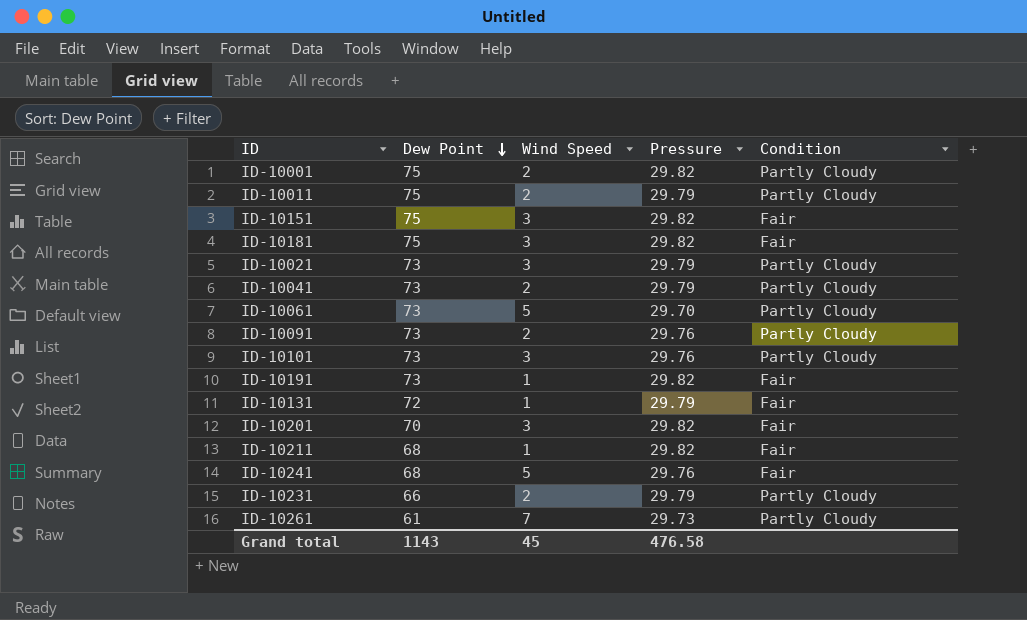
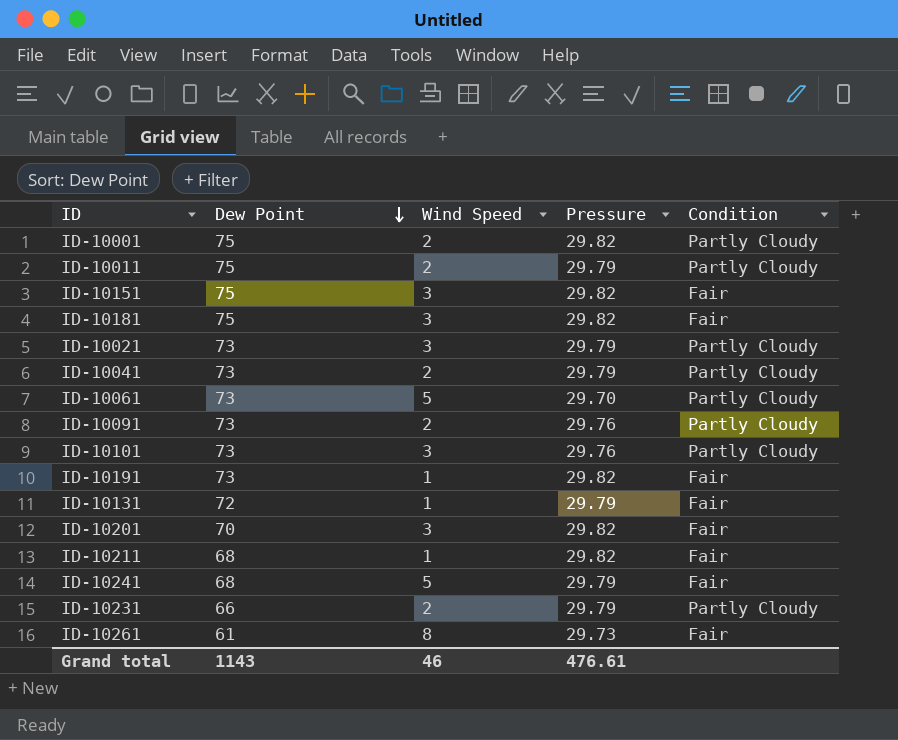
ID-10241 | Pressure: 29.76 -> 29.79
ID-10261 | Wind Speed: 7 -> 8
ID-10261 | Condition: Partly Cloudy -> Fair
Grand total | Wind Speed: 45 -> 46
Grand total | Pressure: 476.58 -> 476.61

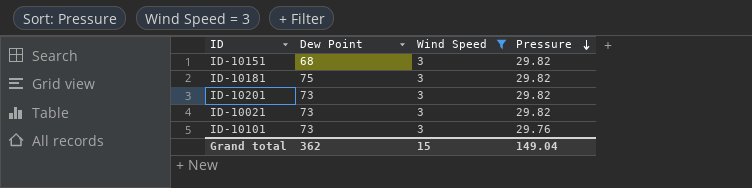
filter: none -> Wind Speed = 3
row order: Dew Point descending -> Pressure descending
column Condition | position: 5 -> none
ID-10151 | Dew Point: 75 -> 68
ID-10201 | Dew Point: 70 -> 73
ID-10021 | Pressure: 29.79 -> 29.82
Grand total | Dew Point: 1143 -> 362
Grand total | Wind Speed: 46 -> 15
Grand total | Pressure: 476.61 -> 149.04

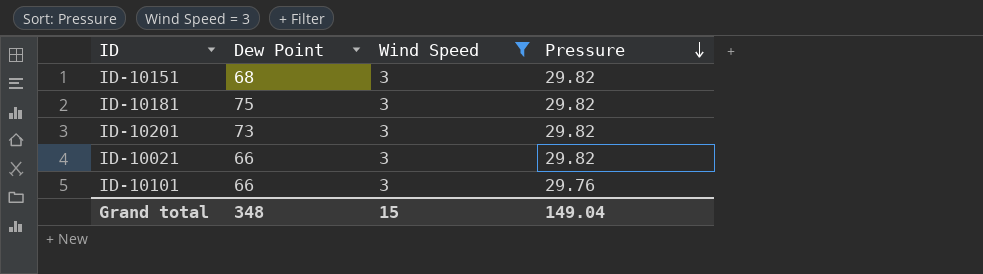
ID-10021 | Dew Point: 73 -> 66
ID-10101 | Dew Point: 73 -> 66
Grand total | Dew Point: 362 -> 348

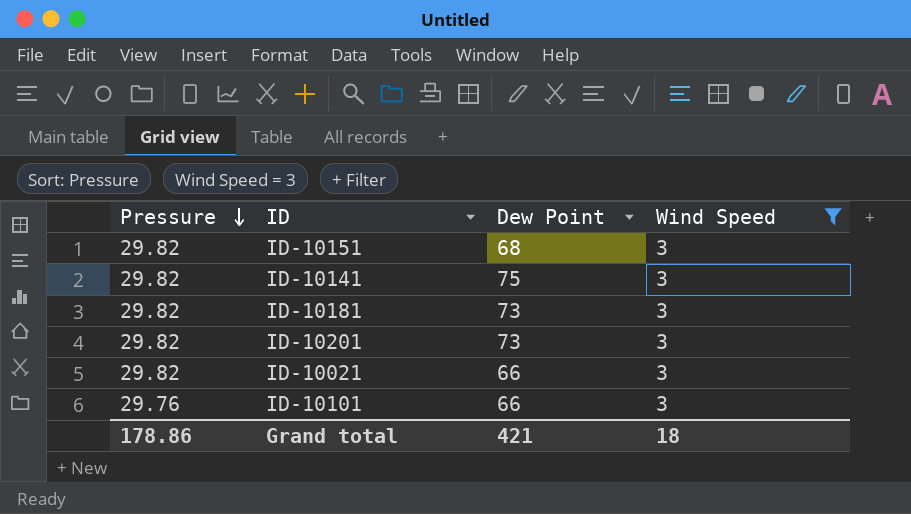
column Pressure | position: 4 -> 1
row ID-10141: none -> 29.82 | 75 | 3
ID-10181 | Dew Point: 75 -> 73
Grand total | Pressure: 149.04 -> 178.86
Grand total | Dew Point: 348 -> 421
Grand total | Wind Speed: 15 -> 18

